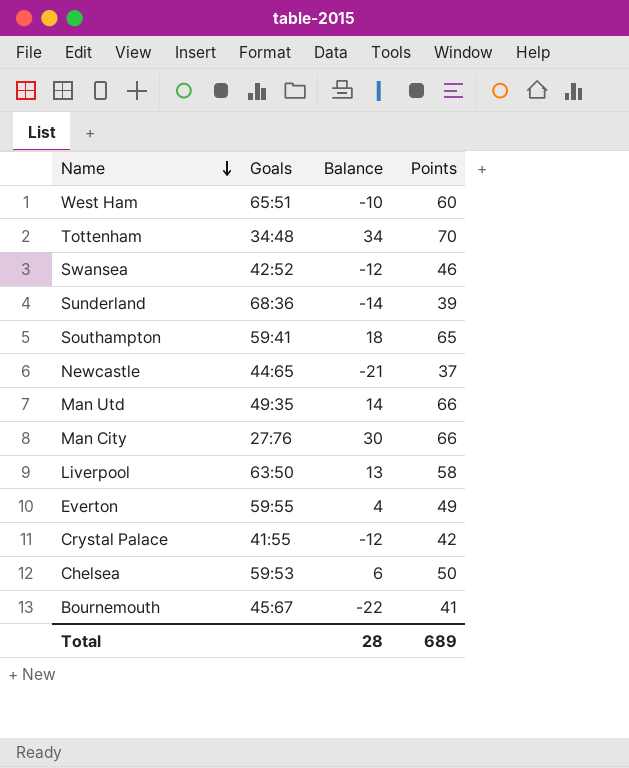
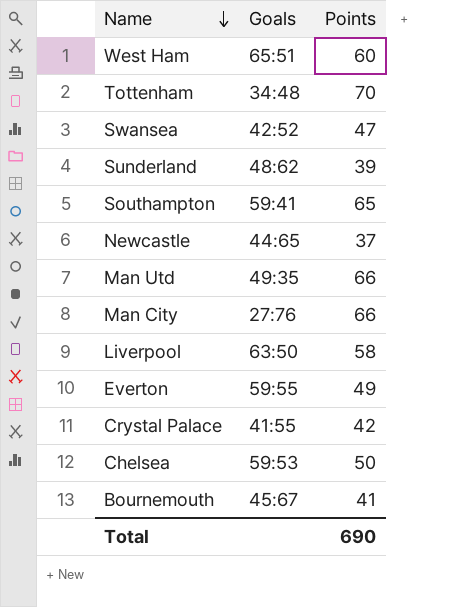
column Balance | position: 3 -> none
Swansea | Points: 46 -> 47
Sunderland | Goals: 68:36 -> 48:62
Total | Points: 689 -> 690

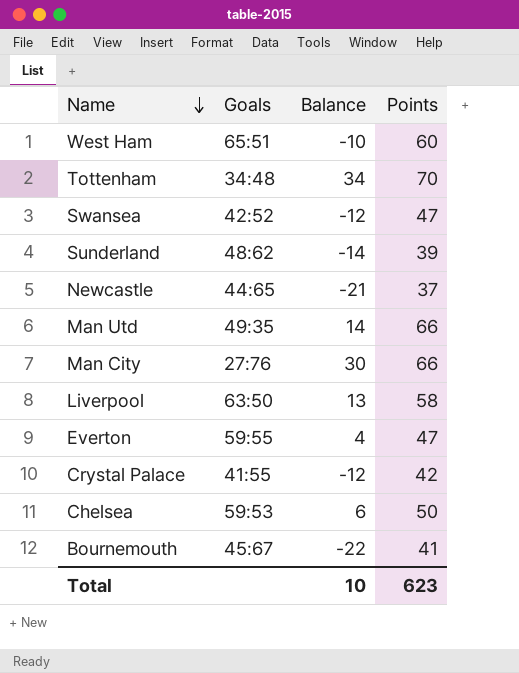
column Balance | position: none -> 3
row Southampton: 59:41 | 65 -> none
Everton | Points: 49 -> 47
Total | Points: 690 -> 623

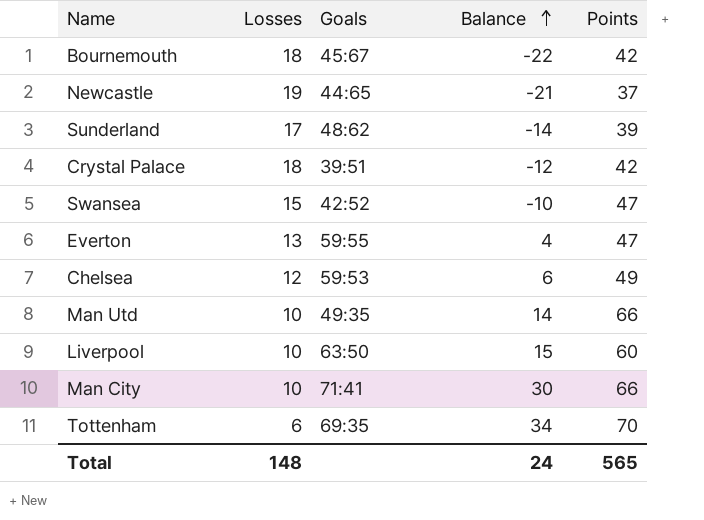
row order: Name descending -> Balance ascending
column Losses | position: none -> 2
row West Ham: 65:51 | -10 | 60 -> none
Bournemouth | Points: 41 -> 42
Crystal Palace | Goals: 41:55 -> 39:51
Swansea | Balance: -12 -> -10
Chelsea | Points: 50 -> 49
Liverpool | Balance: 13 -> 15
Liverpool | Points: 58 -> 60
Man City | Goals: 27:76 -> 71:41
Tottenham | Goals: 34:48 -> 69:35
Total | Balance: 10 -> 24
Total | Points: 623 -> 565

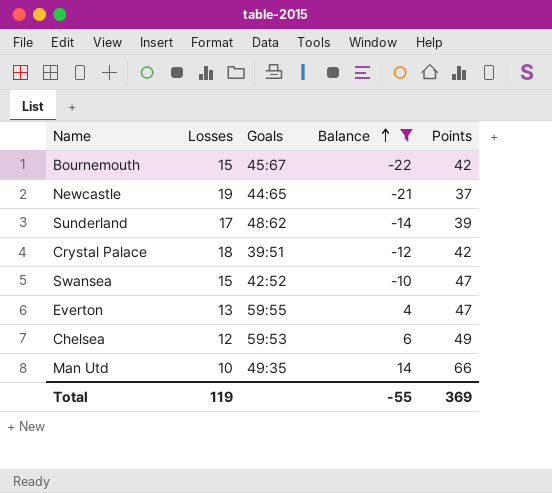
filter: none -> Balance <= 14
Bournemouth | Losses: 18 -> 15
Total | Losses: 148 -> 119
Total | Balance: 24 -> -55
Total | Points: 565 -> 369

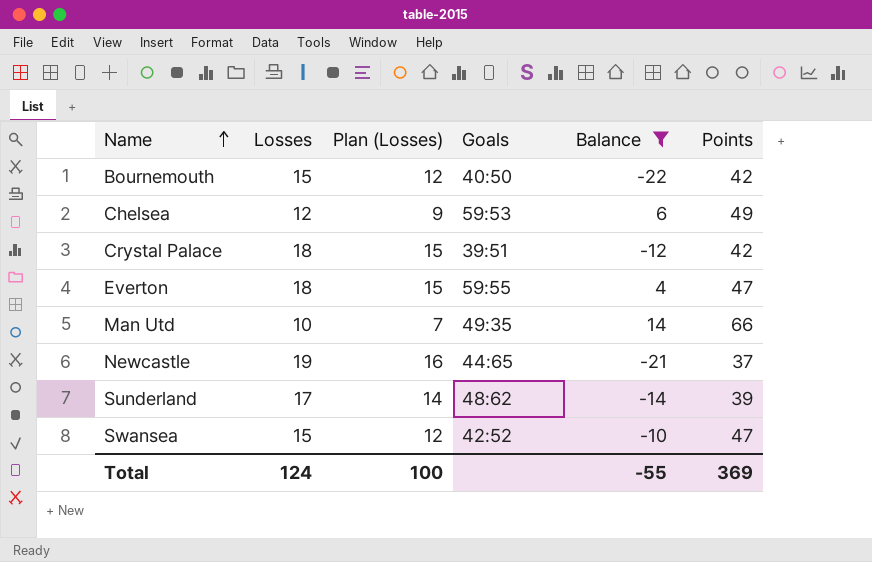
row order: Balance ascending -> Name ascending
column Plan (Losses) | formula: none -> [Losses] - 3
Bournemouth | Goals: 45:67 -> 40:50
Everton | Losses: 13 -> 18
Total | Losses: 119 -> 124

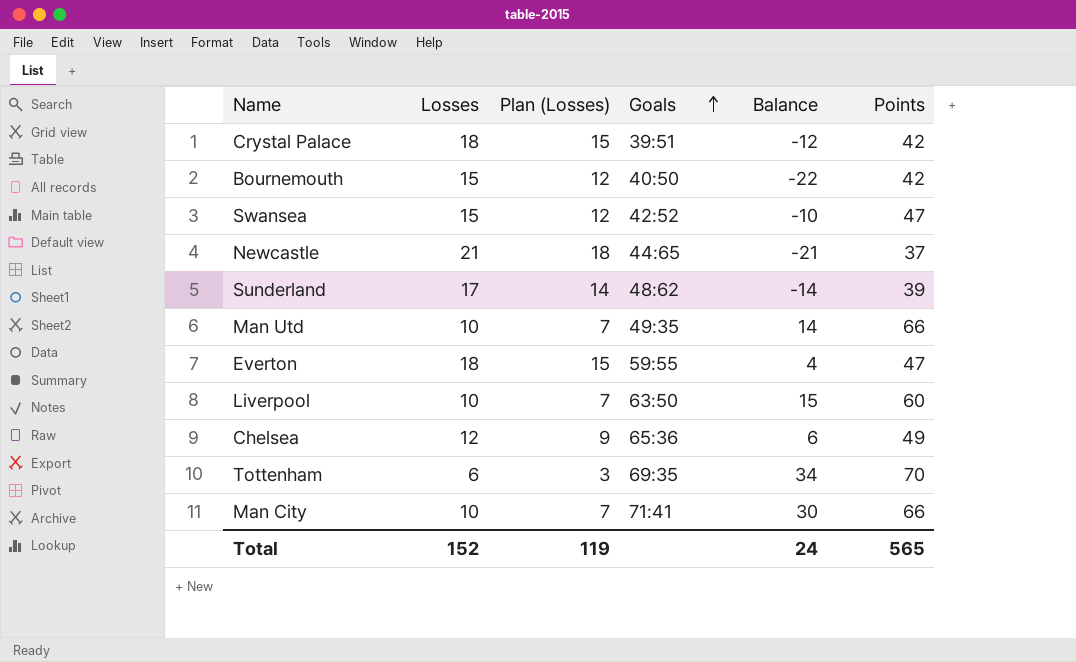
filter: Balance <= 14 -> none
row order: Name ascending -> Goals ascending
Newcastle | Losses: 19 -> 21
Newcastle | Plan (Losses): 16 -> 18
Chelsea | Goals: 59:53 -> 65:36
Total | Losses: 124 -> 152
Total | Plan (Losses): 100 -> 119
Total | Balance: -55 -> 24
Total | Points: 369 -> 565

